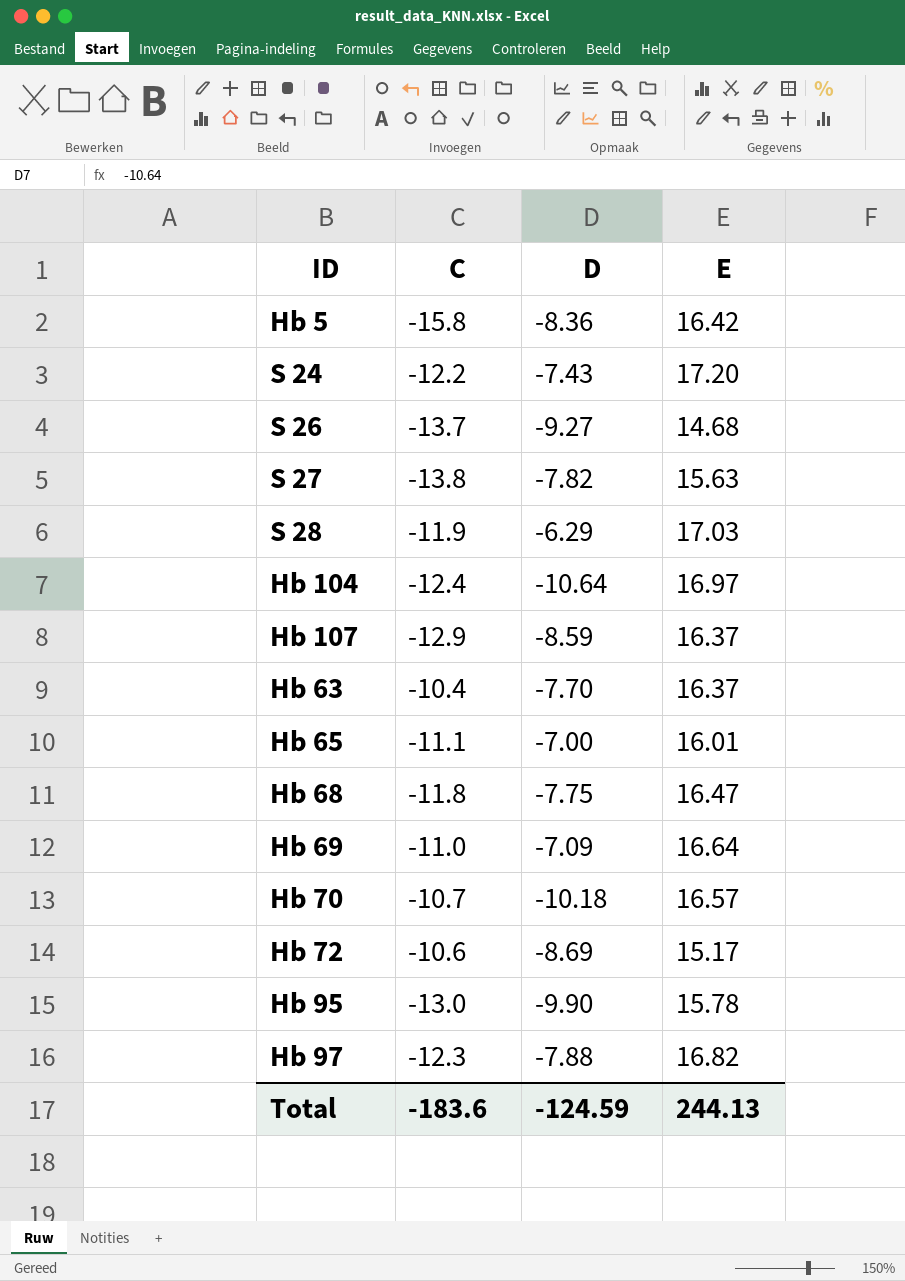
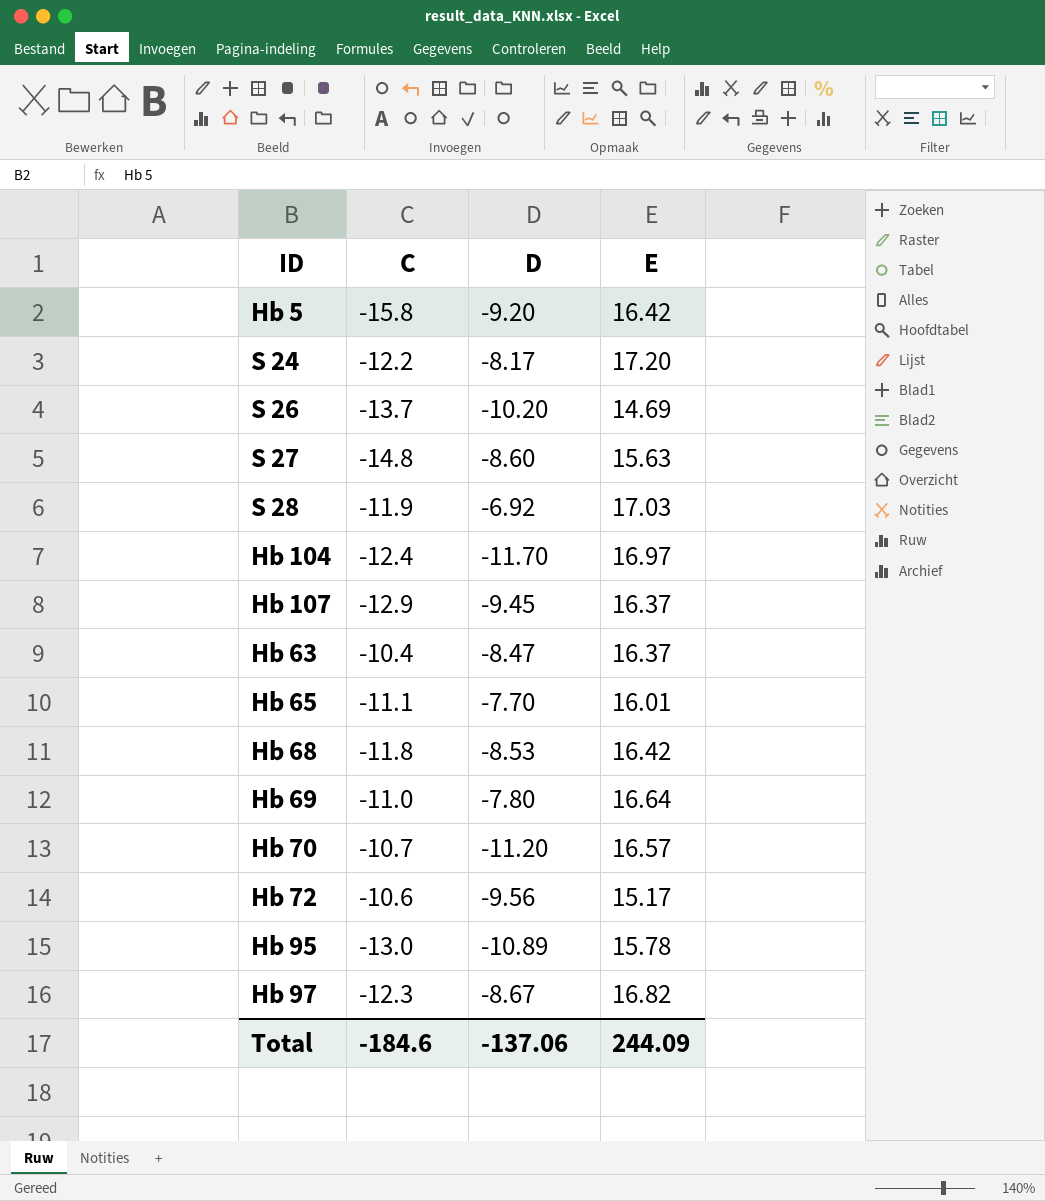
Hb 5 | D: -8.36 -> -9.20
S 24 | D: -7.43 -> -8.17
S 26 | D: -9.27 -> -10.20
S 26 | E: 14.68 -> 14.69
S 27 | C: -13.8 -> -14.8
S 27 | D: -7.82 -> -8.60
S 28 | D: -6.29 -> -6.92
Hb 104 | D: -10.64 -> -11.70
Hb 107 | D: -8.59 -> -9.45
Hb 63 | D: -7.70 -> -8.47
Hb 65 | D: -7.00 -> -7.70
Hb 68 | D: -7.75 -> -8.53
Hb 68 | E: 16.47 -> 16.42
Hb 69 | D: -7.09 -> -7.80
Hb 70 | D: -10.18 -> -11.20
Hb 72 | D: -8.69 -> -9.56
Hb 95 | D: -9.90 -> -10.89
Hb 97 | D: -7.88 -> -8.67
Total | C: -183.6 -> -184.6
Total | D: -124.59 -> -137.06
Total | E: 244.13 -> 244.09

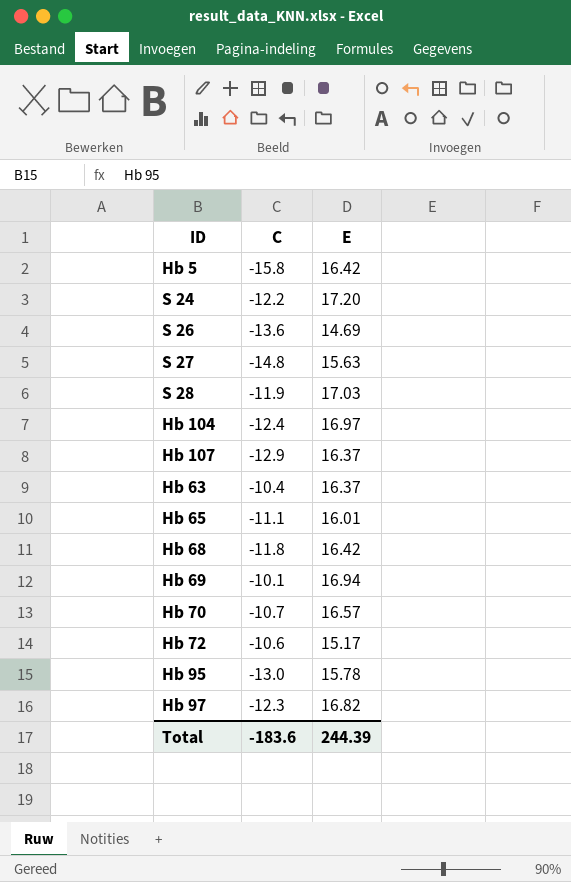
column D | position: 3 -> none
S 26 | C: -13.7 -> -13.6
Hb 69 | C: -11.0 -> -10.1
Hb 69 | E: 16.64 -> 16.94
Total | C: -184.6 -> -183.6
Total | E: 244.09 -> 244.39

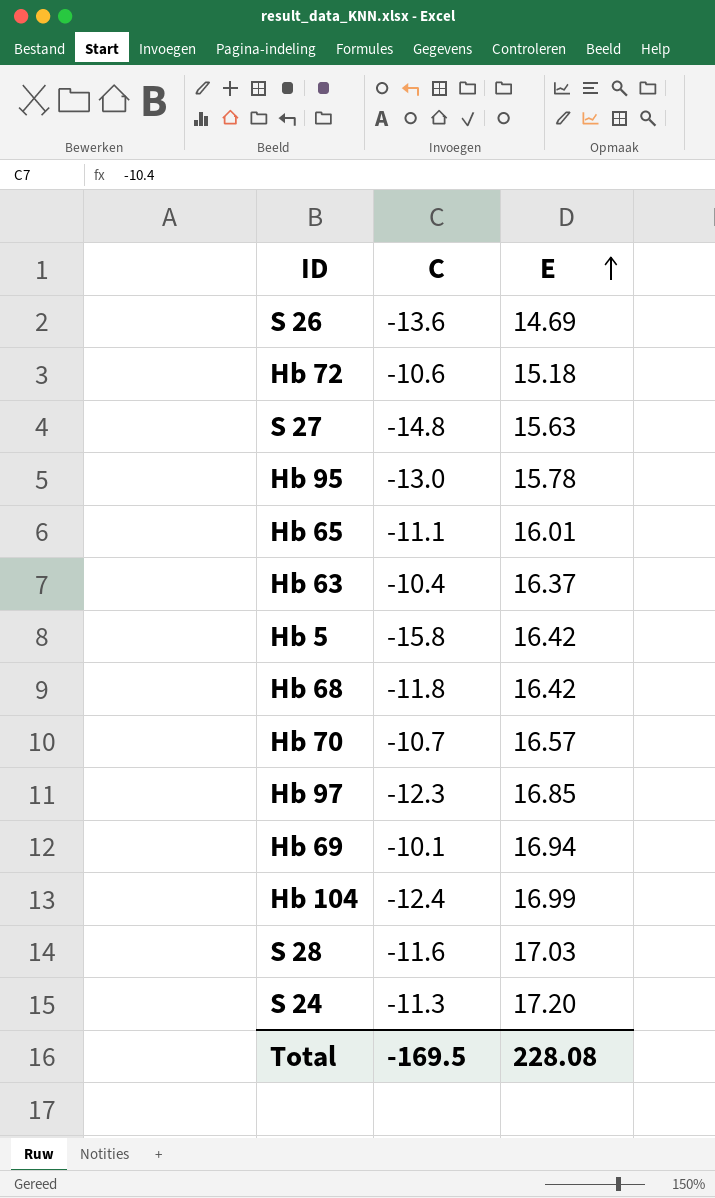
row order: none -> E ascending
row Hb 107: -12.9 | 16.37 -> none
Hb 72 | E: 15.17 -> 15.18
Hb 97 | E: 16.82 -> 16.85
Hb 104 | E: 16.97 -> 16.99
S 28 | C: -11.9 -> -11.6
S 24 | C: -12.2 -> -11.3
Total | C: -183.6 -> -169.5
Total | E: 244.39 -> 228.08

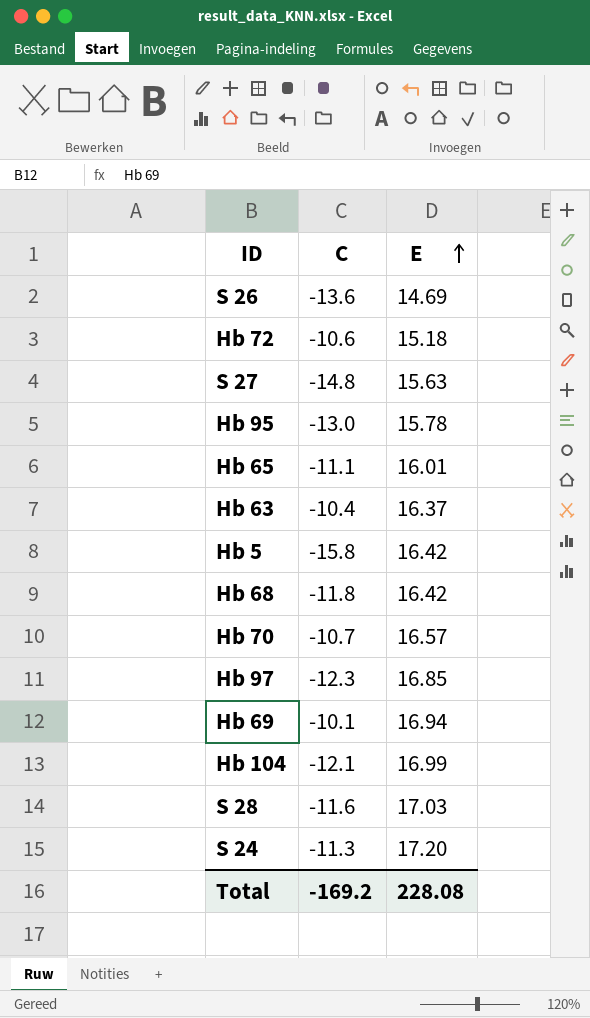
Hb 104 | C: -12.4 -> -12.1
Total | C: -169.5 -> -169.2

